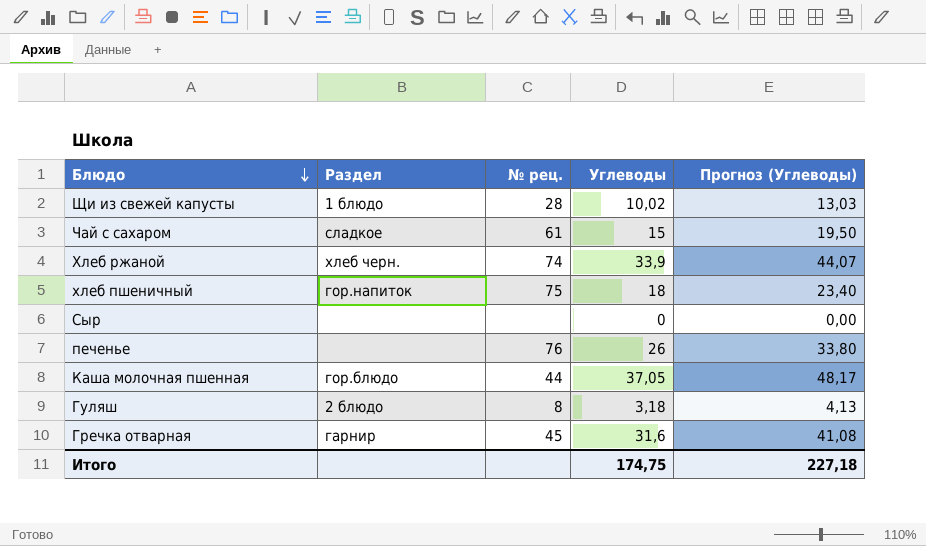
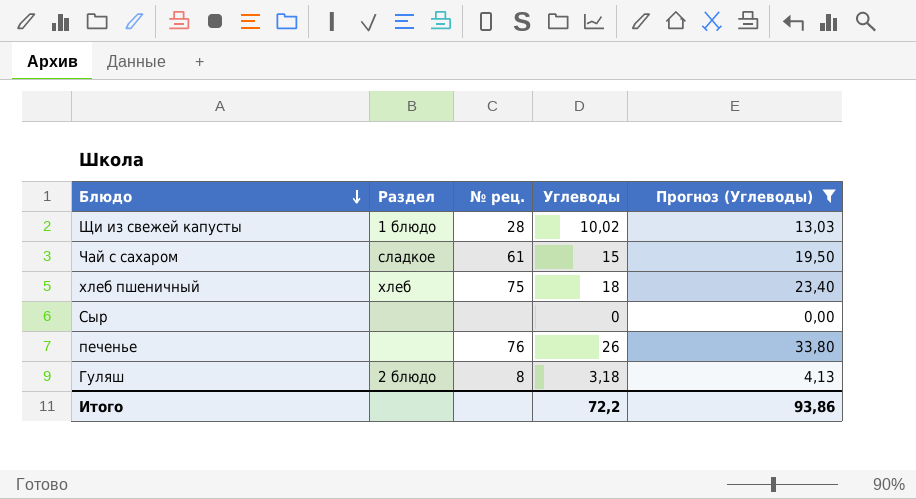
filter: none -> Прогноз (Углеводы) <= 33,80
хлеб пшеничный | Раздел: гор.напиток -> хлеб
Итого | Углеводы: 174,75 -> 72,2
Итого | Прогноз (Углеводы): 227,18 -> 93,86

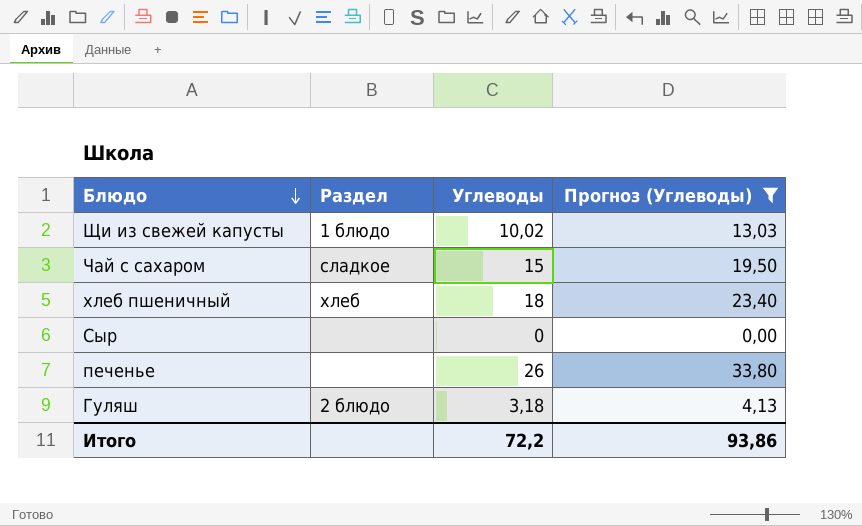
column № рец. | position: 3 -> none

